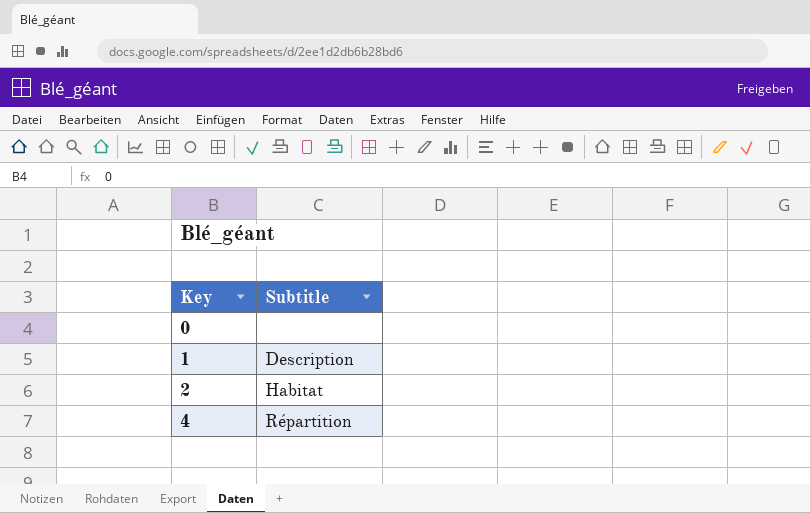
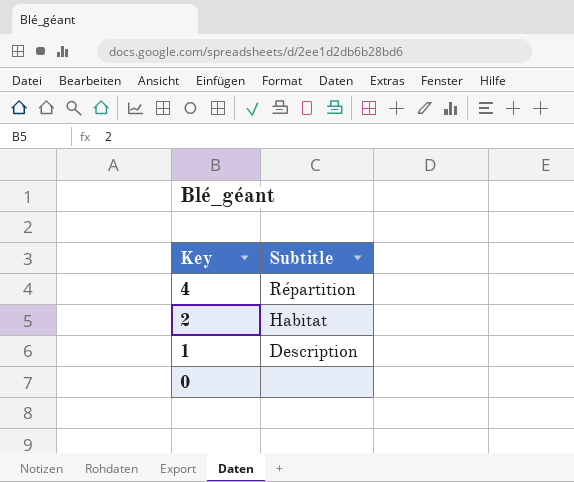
row order: Key ascending -> Key descending

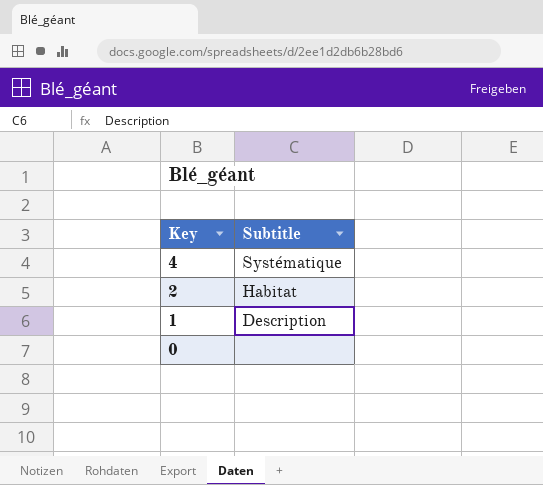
4 | Subtitle: Répartition -> Systématique

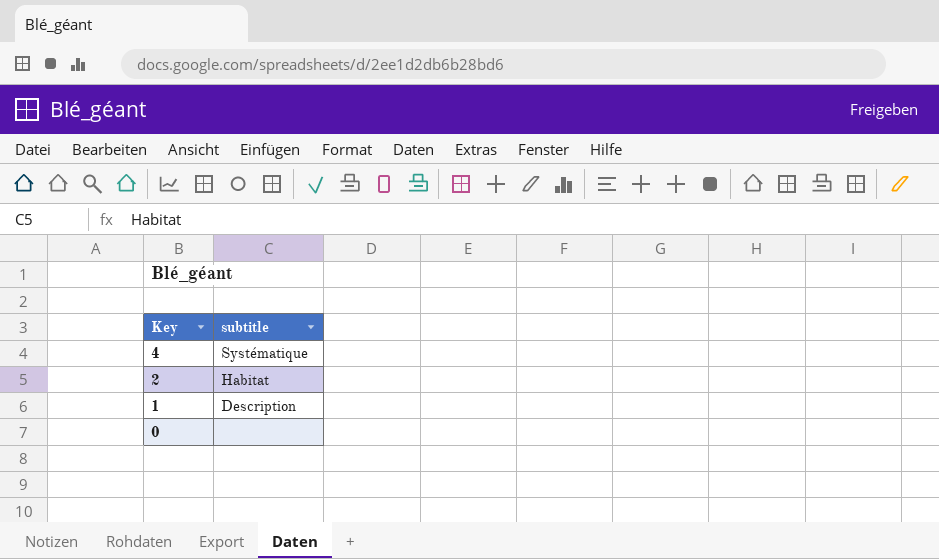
column name: Subtitle -> subtitle

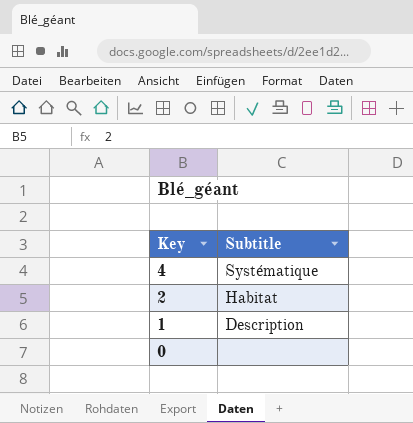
column name: subtitle -> Subtitle

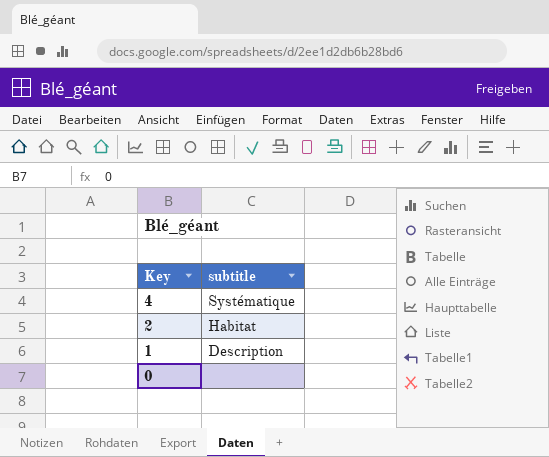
column name: Subtitle -> subtitle

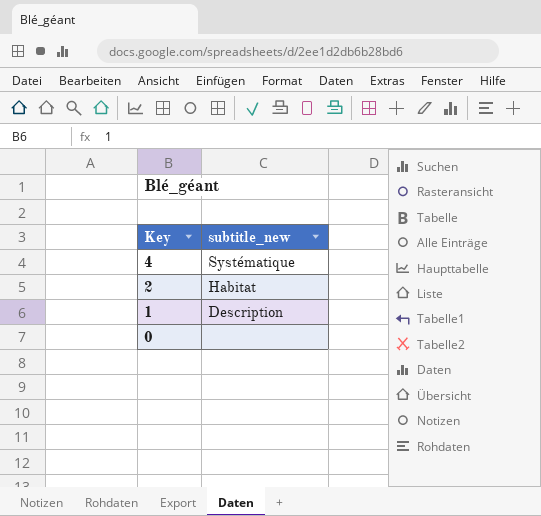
column name: subtitle -> subtitle_new

